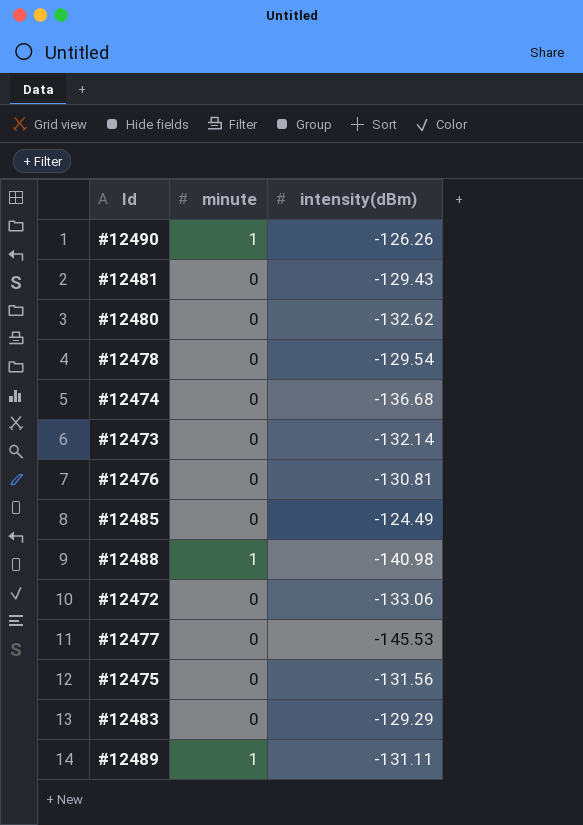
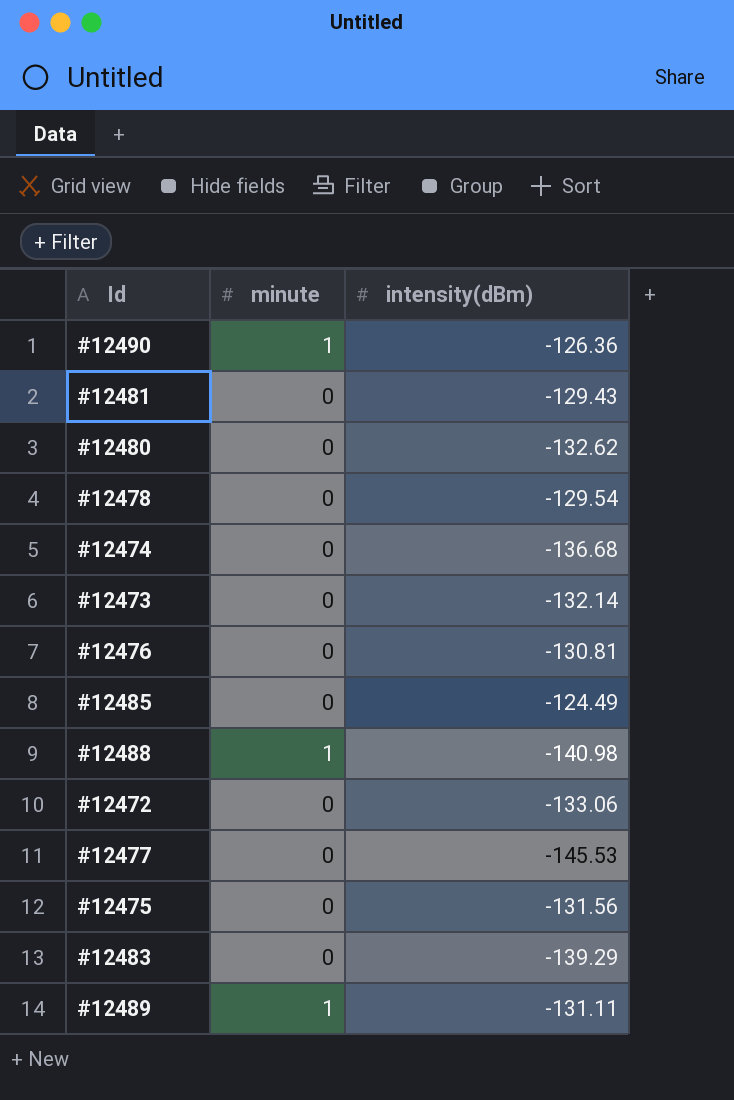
#12490 | intensity(dBm): -126.26 -> -126.36
#12483 | intensity(dBm): -129.29 -> -139.29

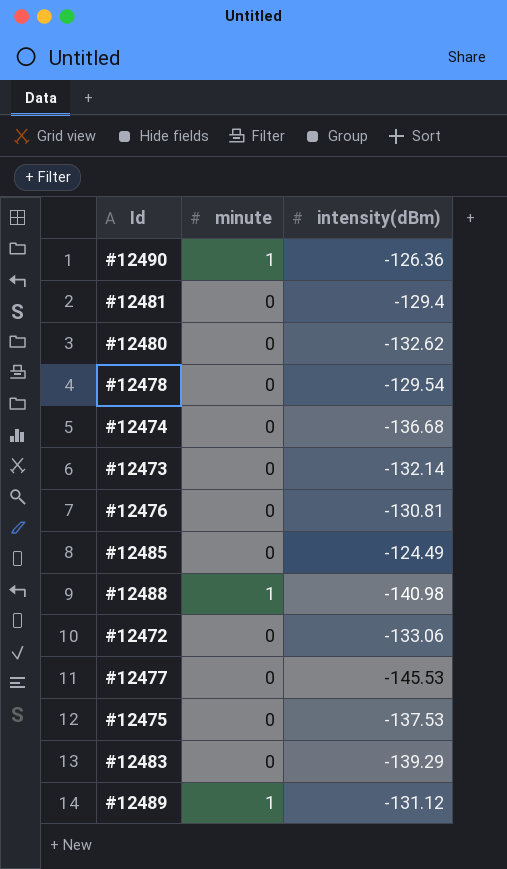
#12481 | intensity(dBm): -129.43 -> -129.4
#12475 | intensity(dBm): -131.56 -> -137.53
#12489 | intensity(dBm): -131.11 -> -131.12

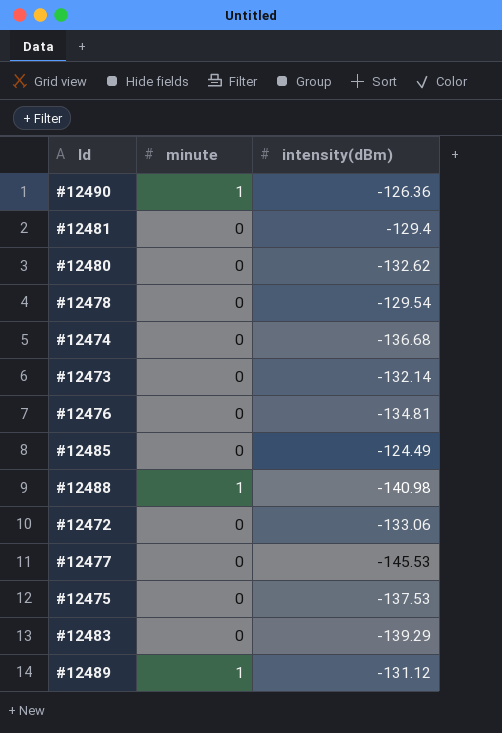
#12476 | intensity(dBm): -130.81 -> -134.81

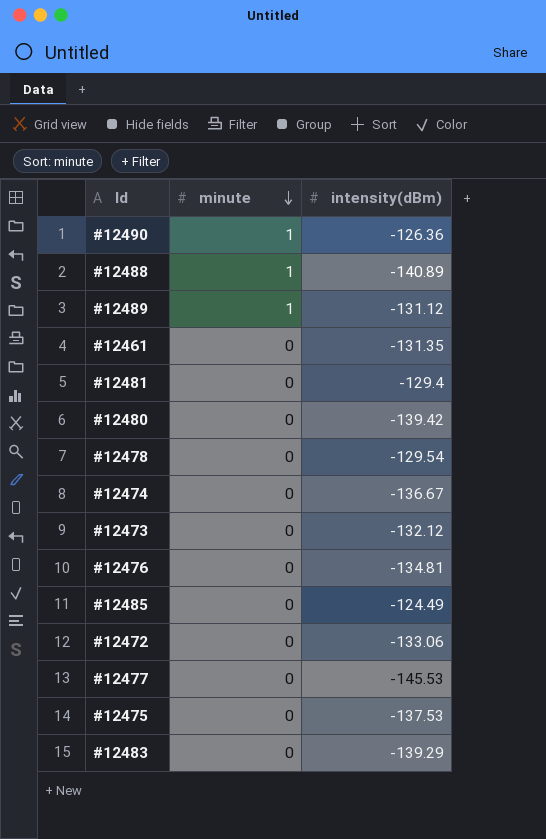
row order: none -> minute descending
#12488 | intensity(dBm): -140.98 -> -140.89
row #12461: none -> 0 | -131.35
#12480 | intensity(dBm): -132.62 -> -139.42
#12474 | intensity(dBm): -136.68 -> -136.67
#12473 | intensity(dBm): -132.14 -> -132.12

